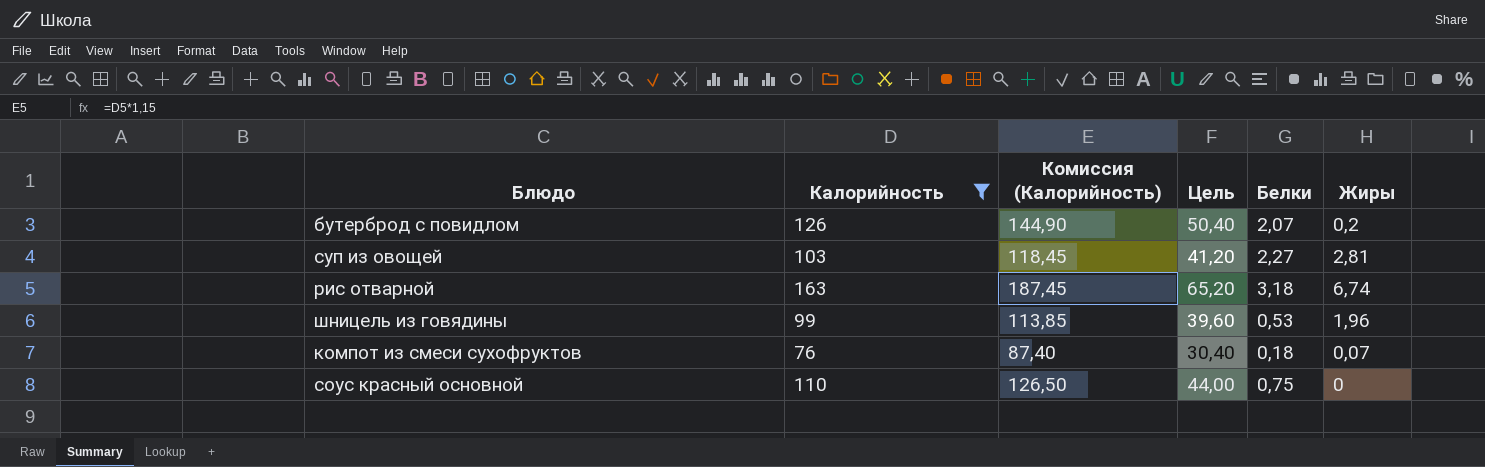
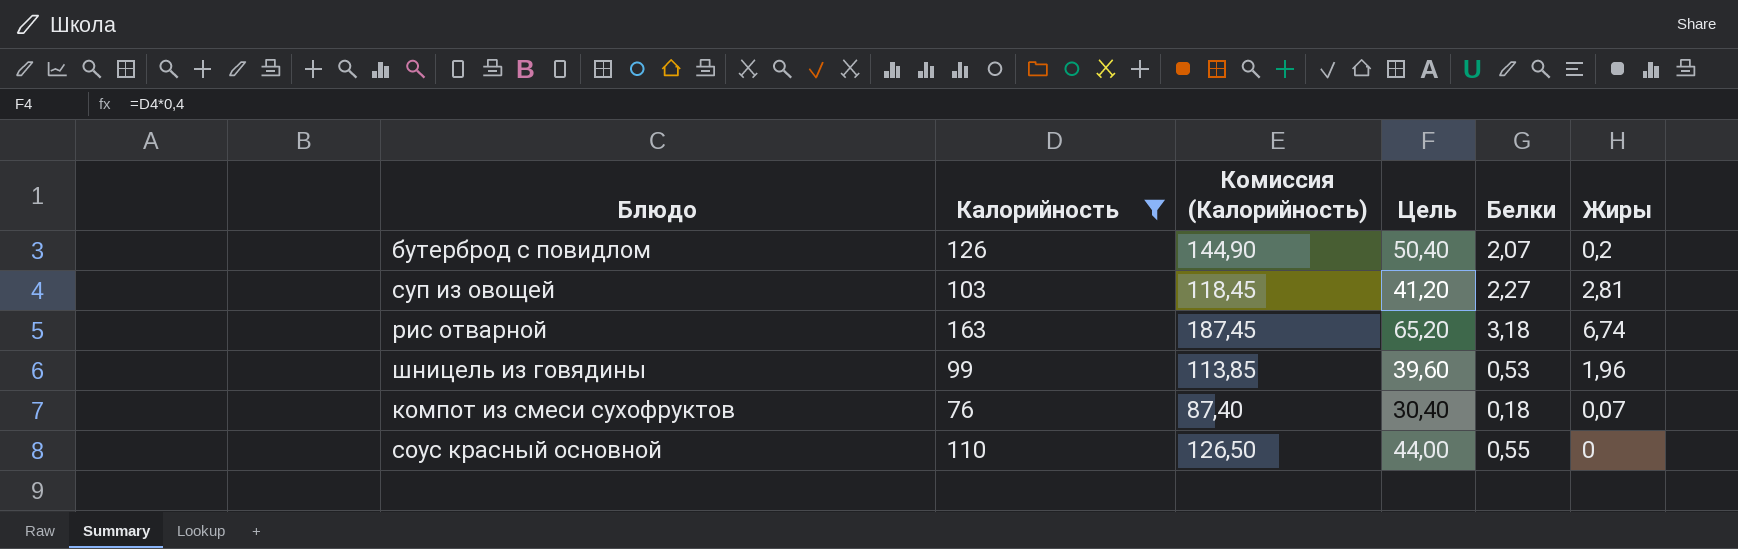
соус красный основной | Белки: 0,75 -> 0,55

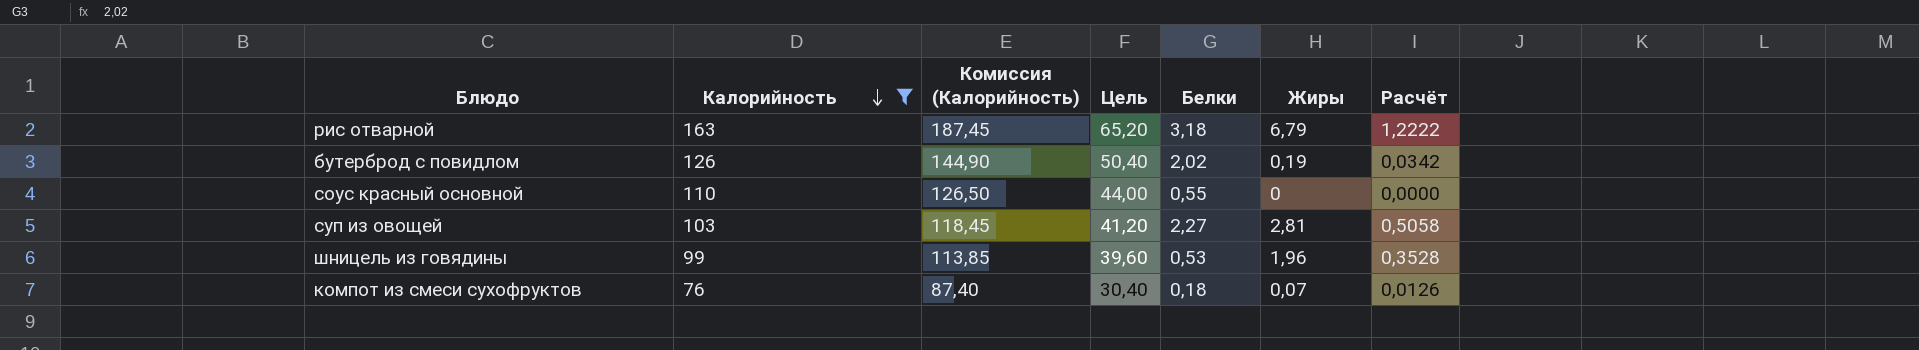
row order: none -> Калорийность descending
column Расчёт | formula: none -> [Жиры] * 0,18
рис отварной | Жиры: 6,74 -> 6,79
бутерброд с повидлом | Белки: 2,07 -> 2,02
бутерброд с повидлом | Жиры: 0,2 -> 0,19

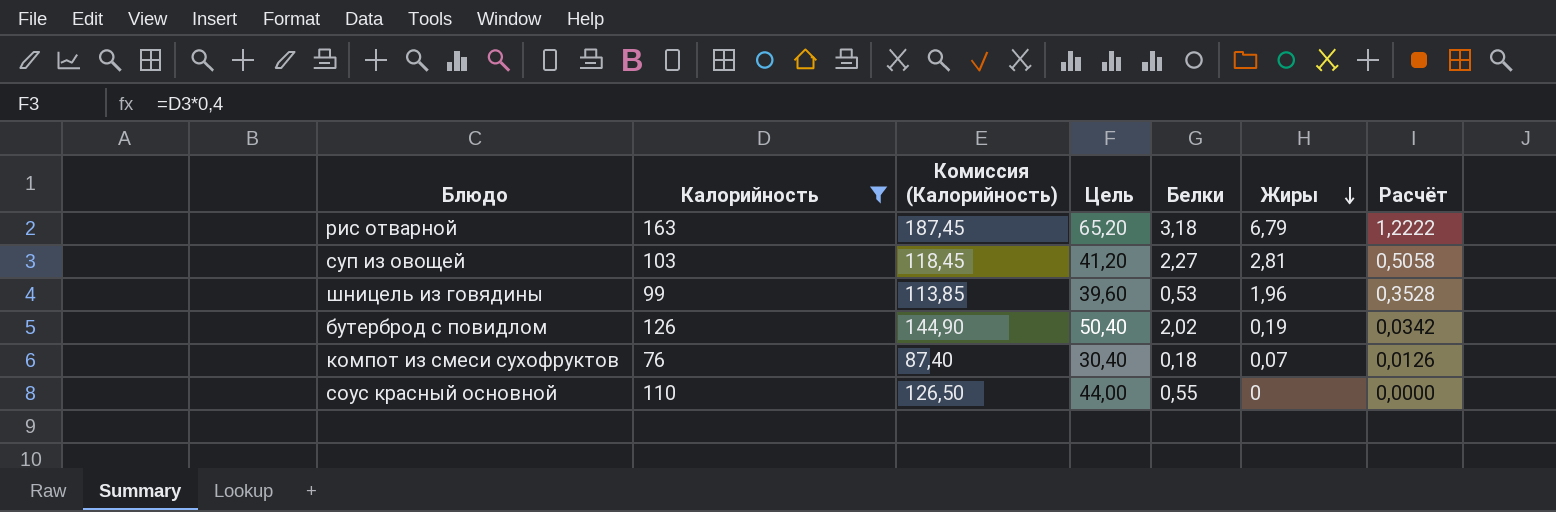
row order: Калорийность descending -> Жиры descending

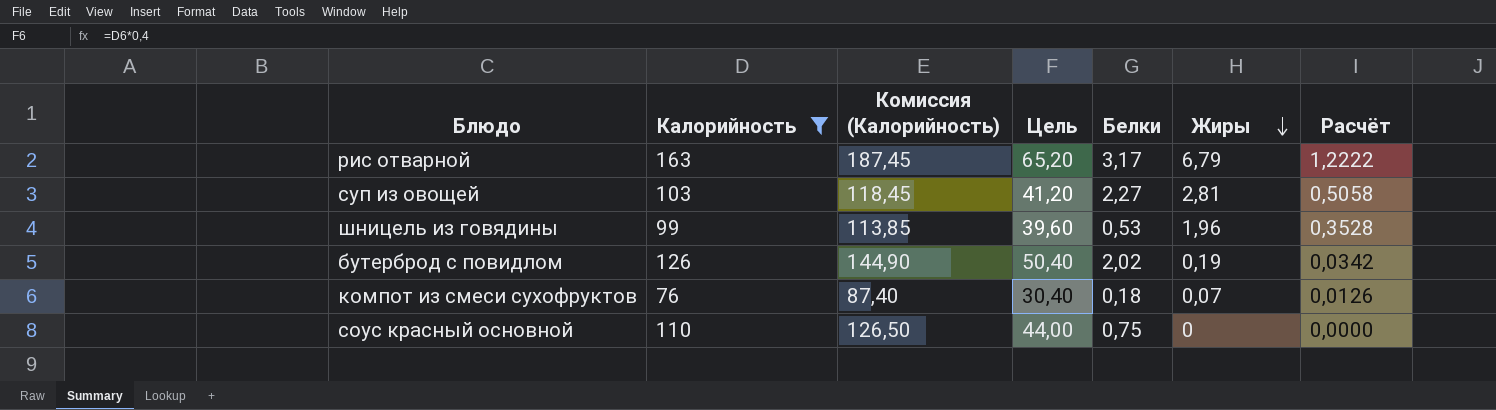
рис отварной | Белки: 3,18 -> 3,17
соус красный основной | Белки: 0,55 -> 0,75

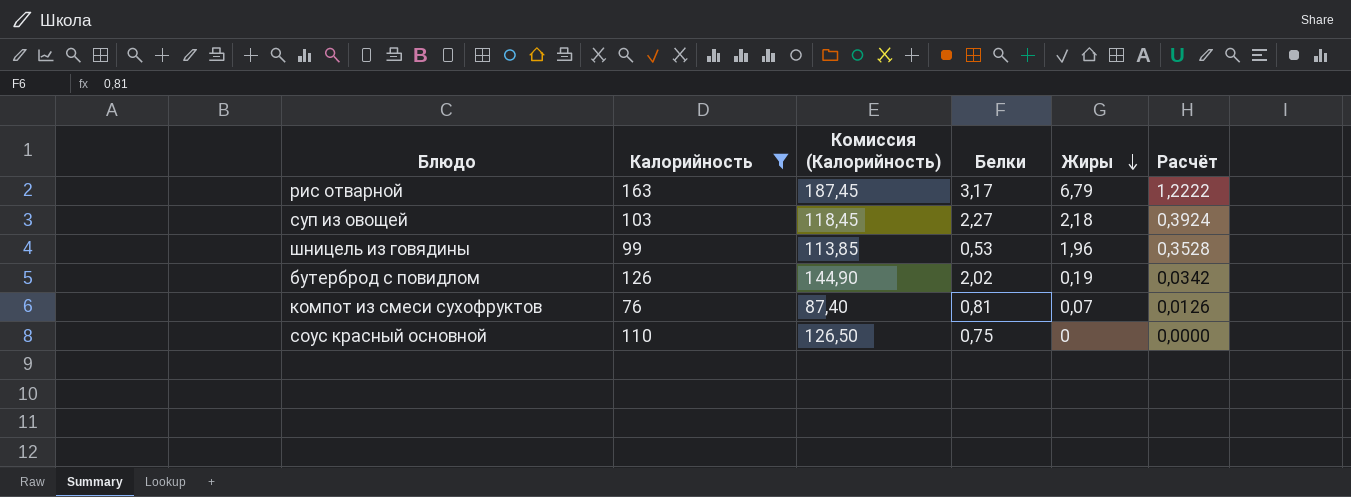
column Цель | formula: [Калорийность] * 0,4 -> none
суп из овощей | Жиры: 2,81 -> 2,18
суп из овощей | Расчёт: 0,5058 -> 0,3924
компот из смеси сухофруктов | Белки: 0,18 -> 0,81

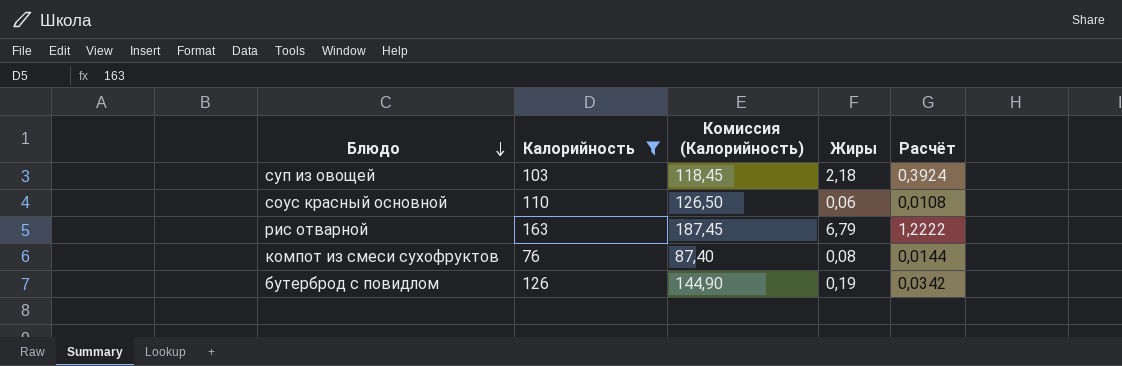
row order: Жиры descending -> Блюдо descending
column Белки | position: 4 -> none
row шницель из говядины: 99 | 113,85 | 0,53 | 1,96 | 0,3528 -> none
соус красный основной | Жиры: 0 -> 0,06
соус красный основной | Расчёт: 0,0000 -> 0,0108
компот из смеси сухофруктов | Жиры: 0,07 -> 0,08
компот из смеси сухофруктов | Расчёт: 0,0126 -> 0,0144

